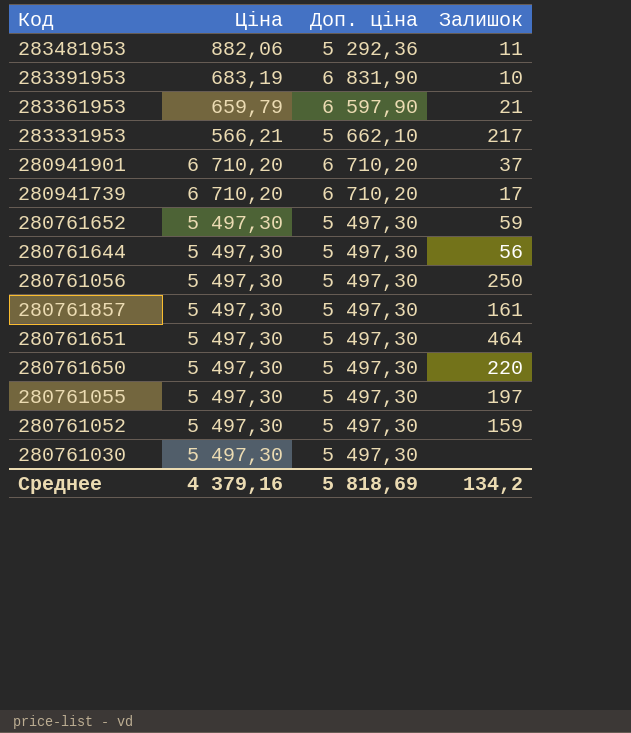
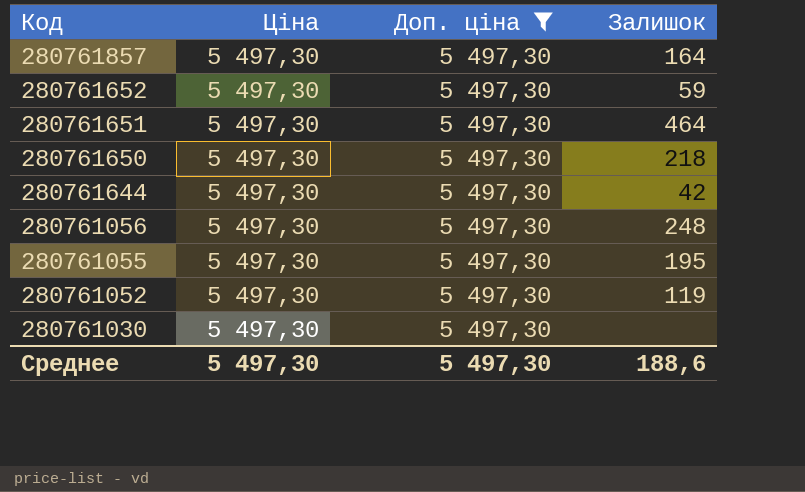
filter: none -> Доп. ціна = 5 497,30
row order: none -> Код descending
280761857 | Залишок: 161 -> 164
280761650 | Залишок: 220 -> 218
280761644 | Залишок: 56 -> 42
280761056 | Залишок: 250 -> 248
280761055 | Залишок: 197 -> 195
280761052 | Залишок: 159 -> 119
Среднее | Ціна: 4 379,16 -> 5 497,30
Среднее | Доп. ціна: 5 818,69 -> 5 497,30
Среднее | Залишок: 134,2 -> 188,6

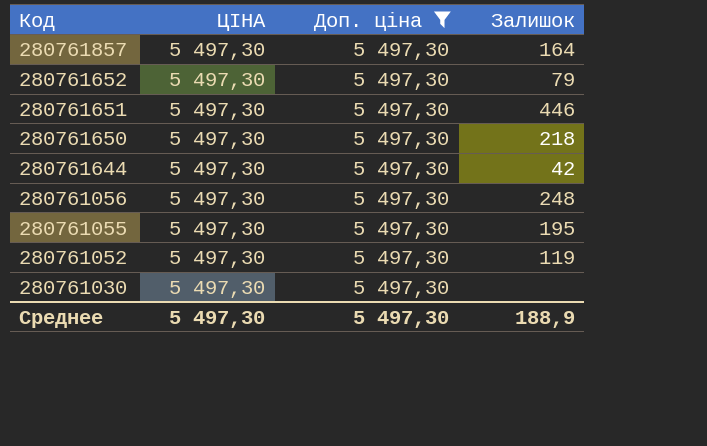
column name: Ціна -> ЦІНА
280761652 | Залишок: 59 -> 79
280761651 | Залишок: 464 -> 446
Среднее | Залишок: 188,6 -> 188,9

